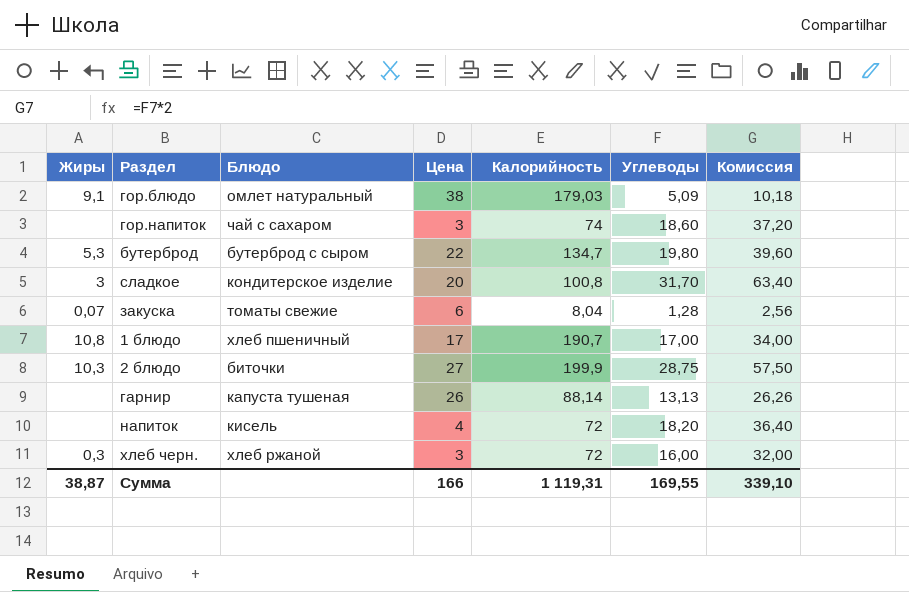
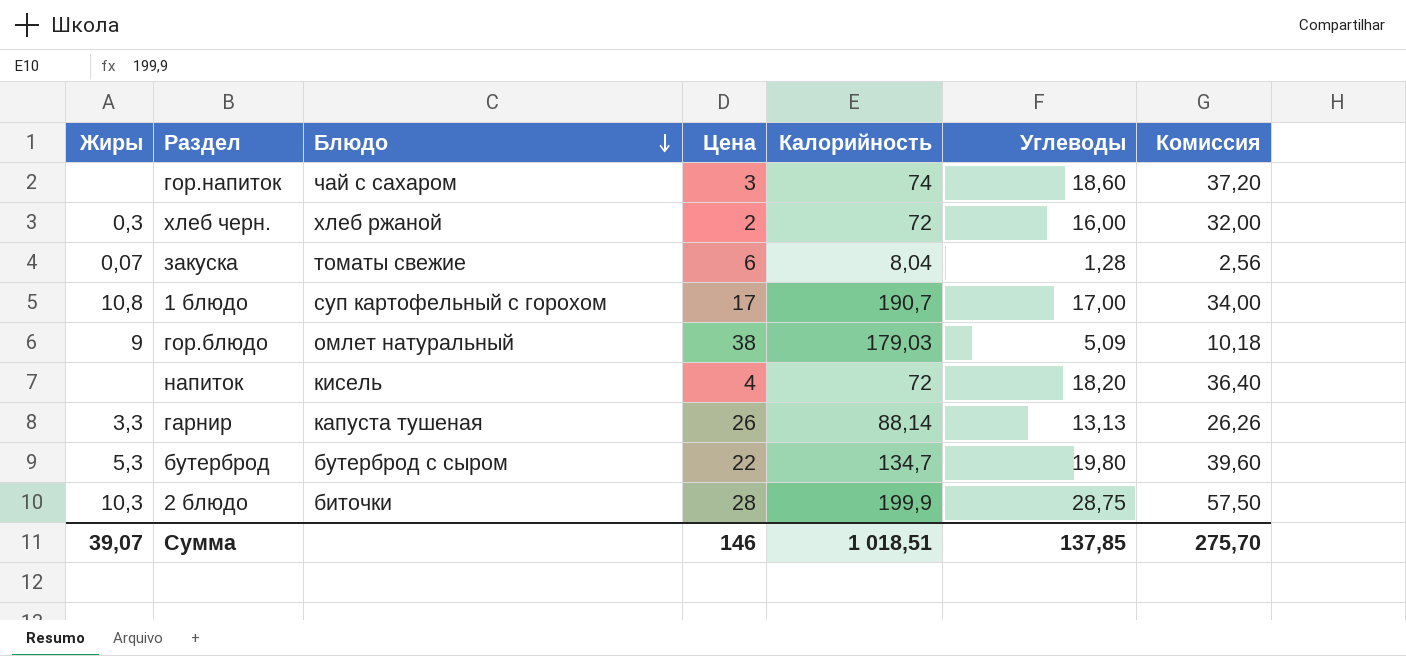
row order: none -> Блюдо descending
row сладкое: 3 | кондитерское изделие | 20 | 100,8 | 31,70 | 63,40 -> none
хлеб черн. | Цена: 3 -> 2
1 блюдо | Блюдо: хлеб пшеничный -> суп картофельный с горохом
гор.блюдо | Жиры: 9,1 -> 9
гарнир | Жиры: none -> 3,3
2 блюдо | Цена: 27 -> 28
Сумма | Жиры: 38,87 -> 39,07
Сумма | Цена: 166 -> 146
Сумма | Калорийность: 1 119,31 -> 1 018,51
Сумма | Углеводы: 169,55 -> 137,85
Сумма | Комиссия: 339,10 -> 275,70

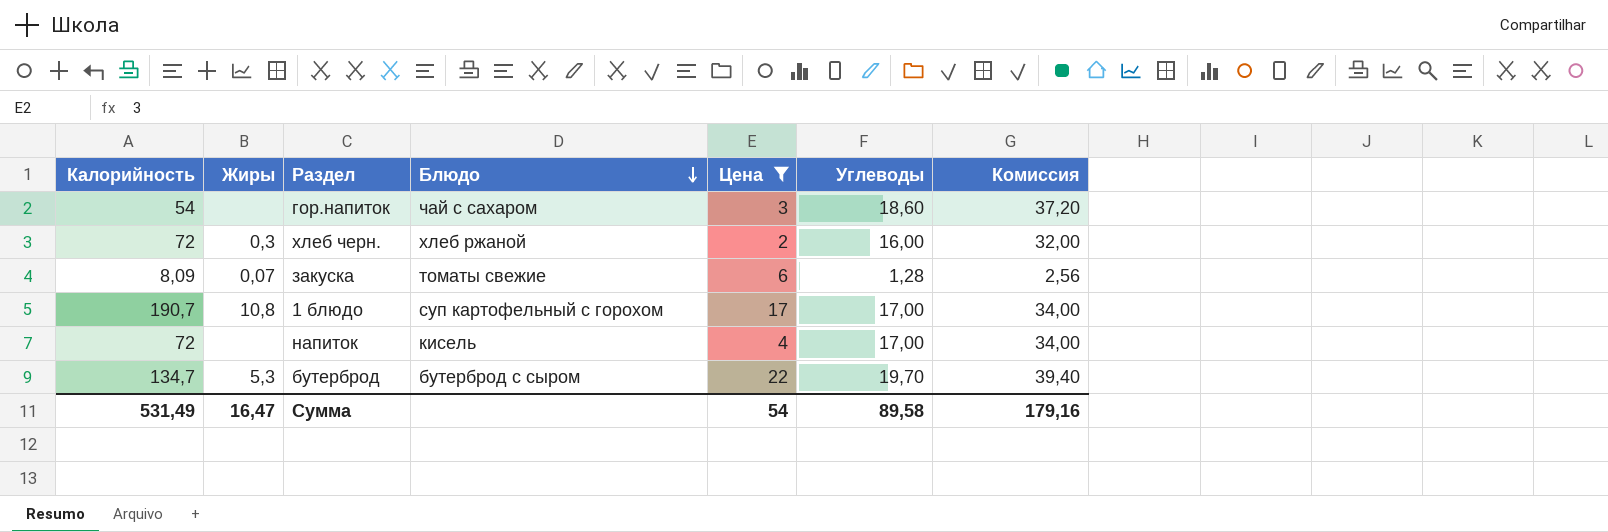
filter: none -> Цена <= 22
column Калорийность | position: 5 -> 1
гор.напиток | Калорийность: 74 -> 54
закуска | Калорийность: 8,04 -> 8,09
напиток | Углеводы: 18,20 -> 17,00
напиток | Комиссия: 36,40 -> 34,00
бутерброд | Углеводы: 19,80 -> 19,70
бутерброд | Комиссия: 39,60 -> 39,40
Сумма | Калорийность: 1 018,51 -> 531,49
Сумма | Жиры: 39,07 -> 16,47
Сумма | Цена: 146 -> 54
Сумма | Углеводы: 137,85 -> 89,58
Сумма | Комиссия: 275,70 -> 179,16

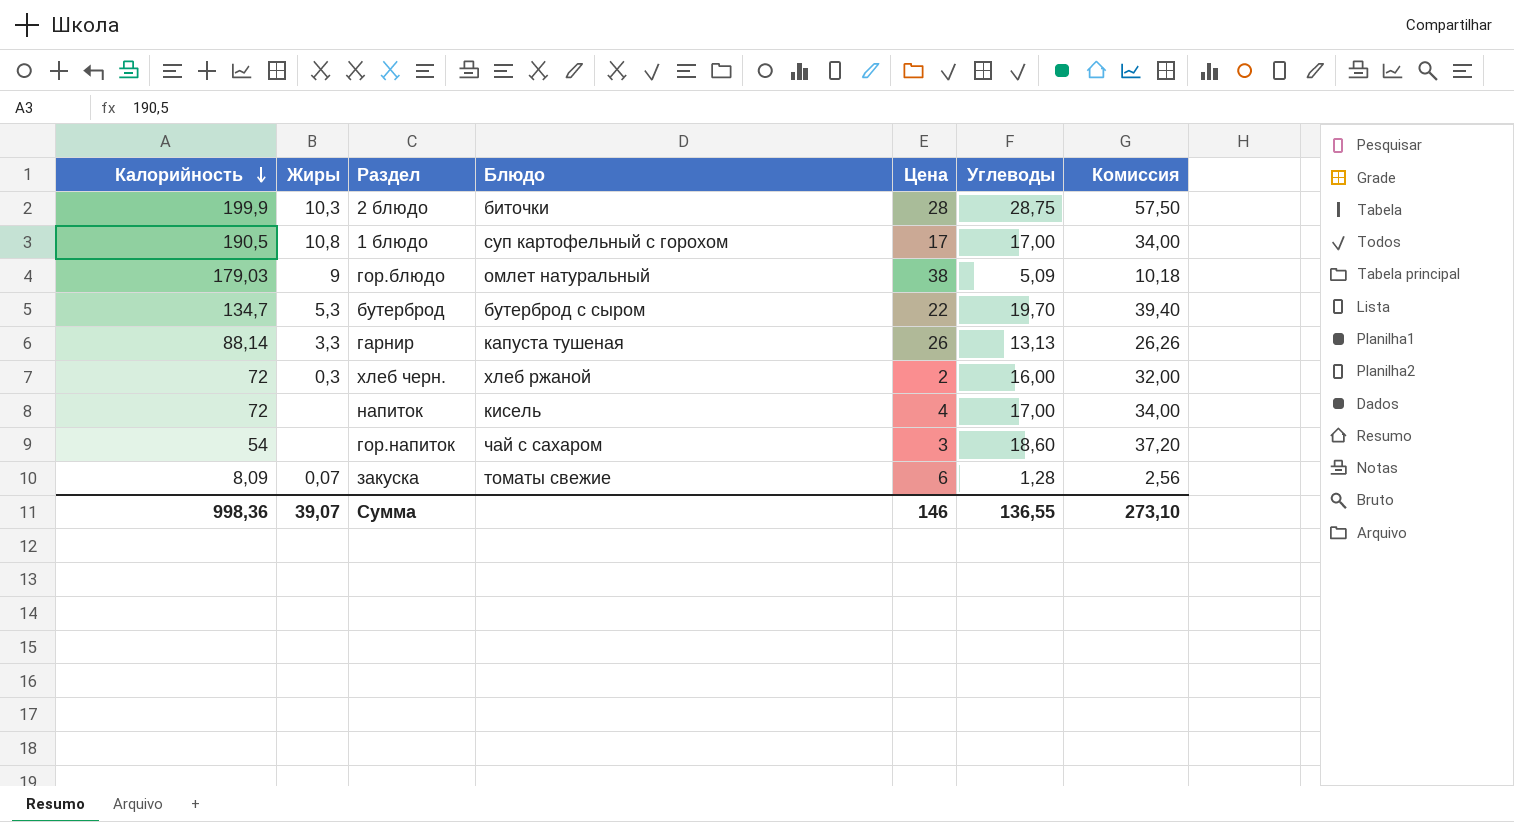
filter: Цена <= 22 -> none
row order: Блюдо descending -> Калорийность descending
1 блюдо | Калорийность: 190,7 -> 190,5
Сумма | Калорийность: 531,49 -> 998,36
Сумма | Жиры: 16,47 -> 39,07
Сумма | Цена: 54 -> 146
Сумма | Углеводы: 89,58 -> 136,55
Сумма | Комиссия: 179,16 -> 273,10

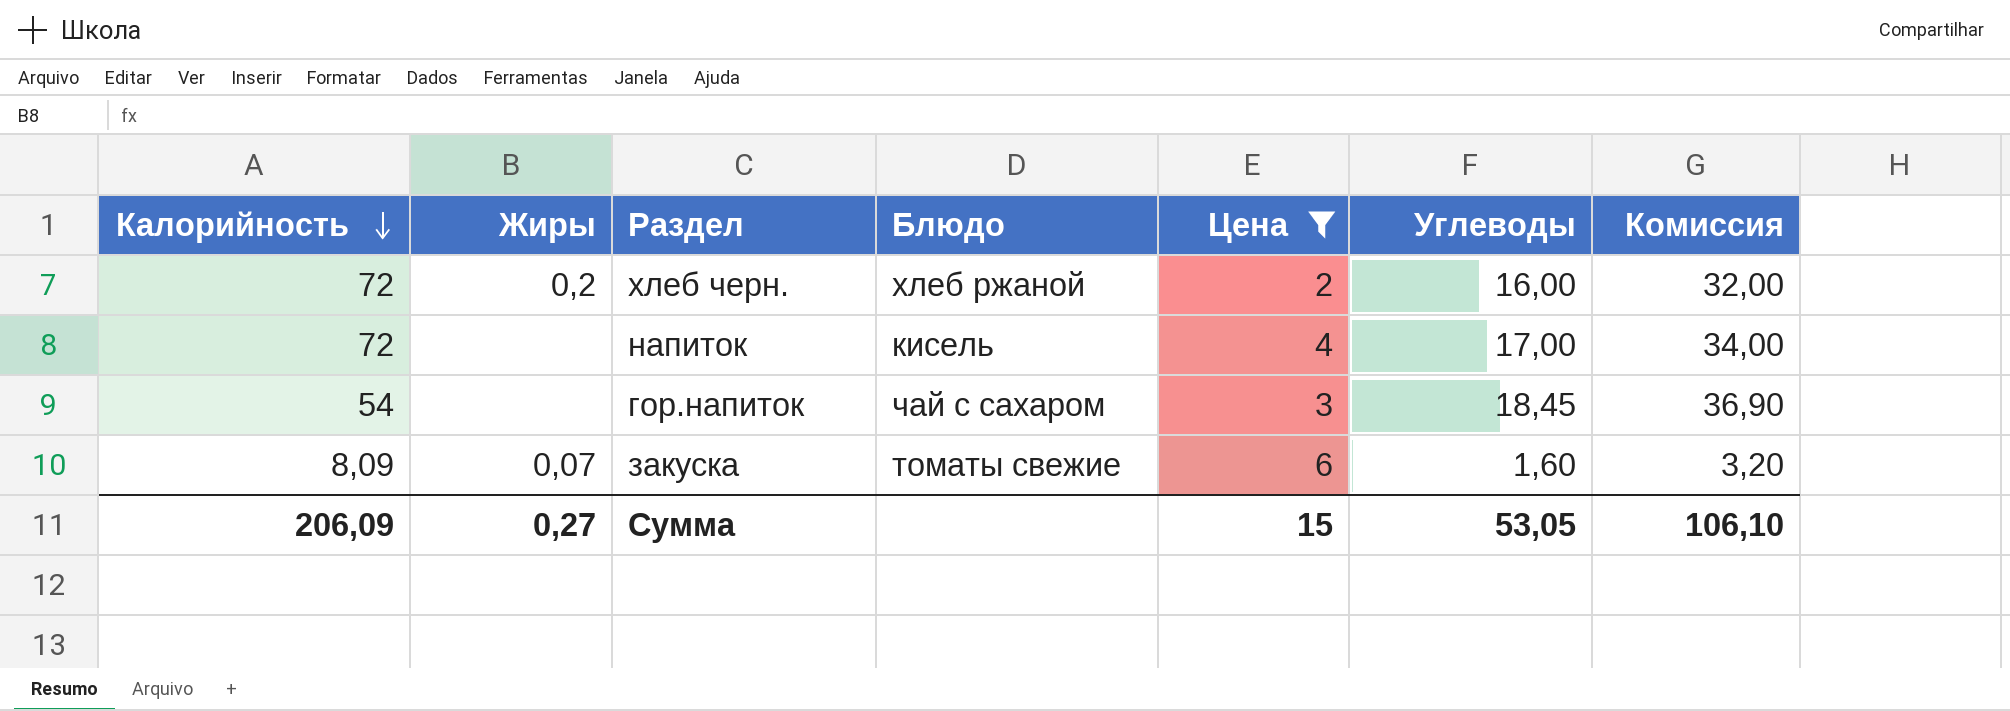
filter: none -> Цена <= 6
хлеб черн. | Жиры: 0,3 -> 0,2
гор.напиток | Углеводы: 18,60 -> 18,45
гор.напиток | Комиссия: 37,20 -> 36,90
закуска | Углеводы: 1,28 -> 1,60
закуска | Комиссия: 2,56 -> 3,20
Сумма | Калорийность: 998,36 -> 206,09
Сумма | Жиры: 39,07 -> 0,27
Сумма | Цена: 146 -> 15
Сумма | Углеводы: 136,55 -> 53,05
Сумма | Комиссия: 273,10 -> 106,10

